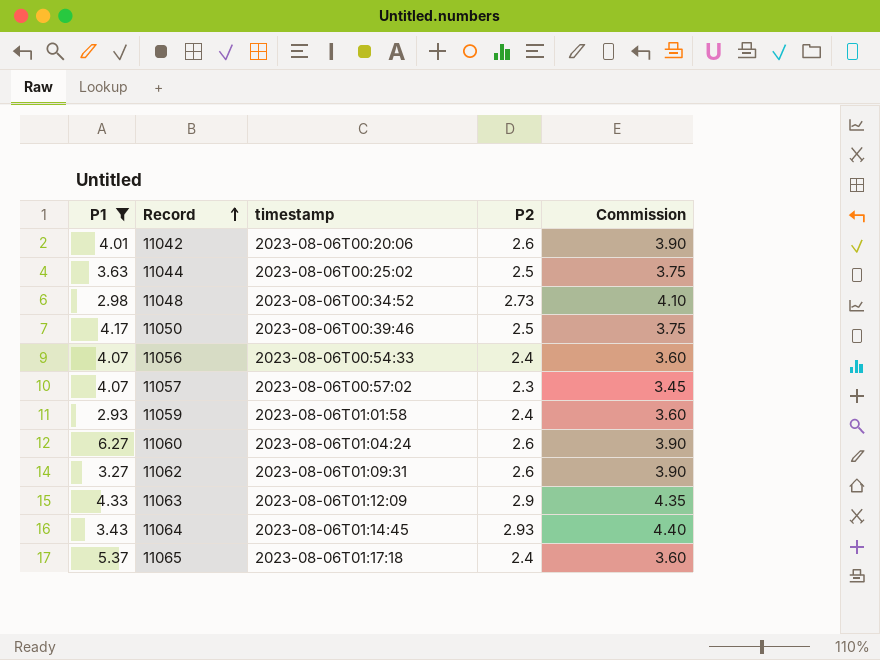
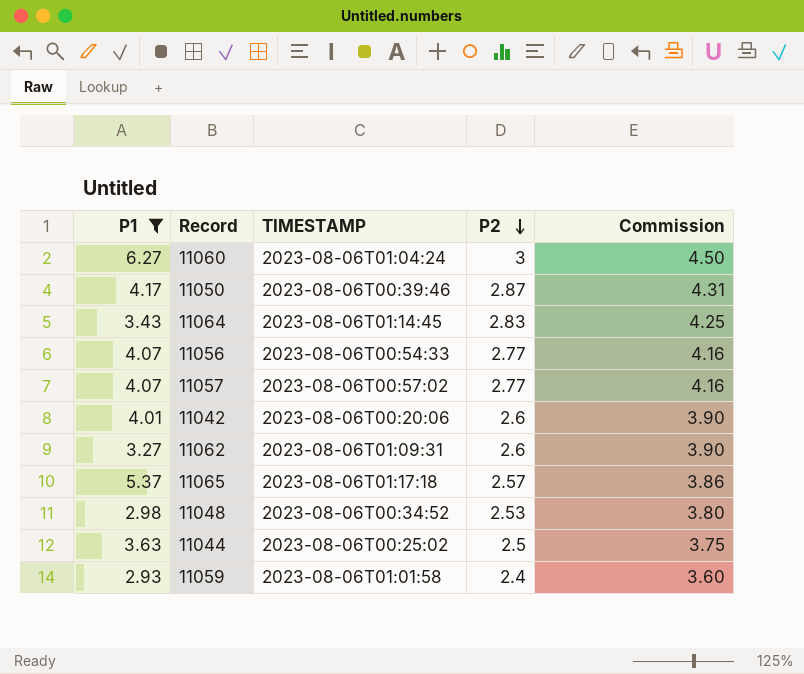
row order: Record ascending -> P2 descending
column name: timestamp -> TIMESTAMP
row 11063: 4.33 | 2023-08-06T01:12:09 | 2.9 | 4.35 -> none
11060 | P2: 2.6 -> 3
11060 | Commission: 3.90 -> 4.50
11050 | P2: 2.5 -> 2.87
11050 | Commission: 3.75 -> 4.31
11064 | P2: 2.93 -> 2.83
11064 | Commission: 4.40 -> 4.25
11056 | P2: 2.4 -> 2.77
11056 | Commission: 3.60 -> 4.16
11057 | P2: 2.3 -> 2.77
11057 | Commission: 3.45 -> 4.16
11065 | P2: 2.4 -> 2.57
11065 | Commission: 3.60 -> 3.86
11048 | P2: 2.73 -> 2.53
11048 | Commission: 4.10 -> 3.80

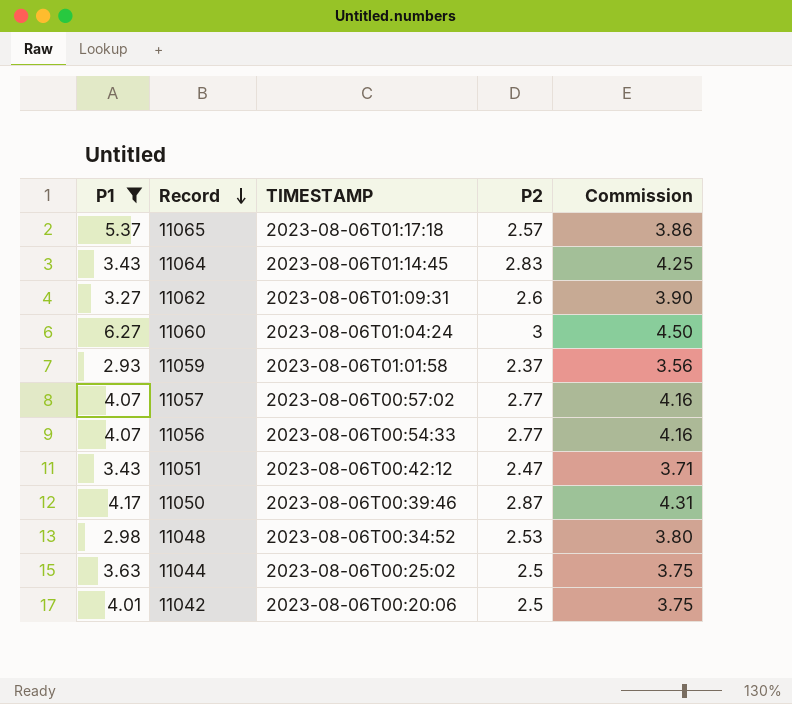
row order: P2 descending -> Record descending
11059 | P2: 2.4 -> 2.37
11059 | Commission: 3.60 -> 3.56
row 11051: none -> 3.43 | 2023-08-06T00:42:12 | 2.47 | 3.71
11042 | P2: 2.6 -> 2.5
11042 | Commission: 3.90 -> 3.75

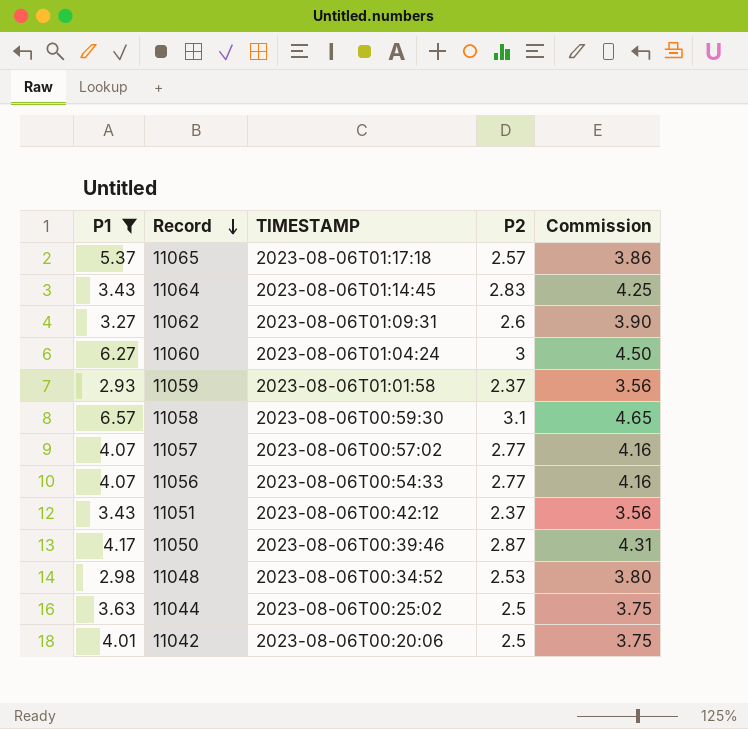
row 11058: none -> 6.57 | 2023-08-06T00:59:30 | 3.1 | 4.65
11051 | P2: 2.47 -> 2.37
11051 | Commission: 3.71 -> 3.56

